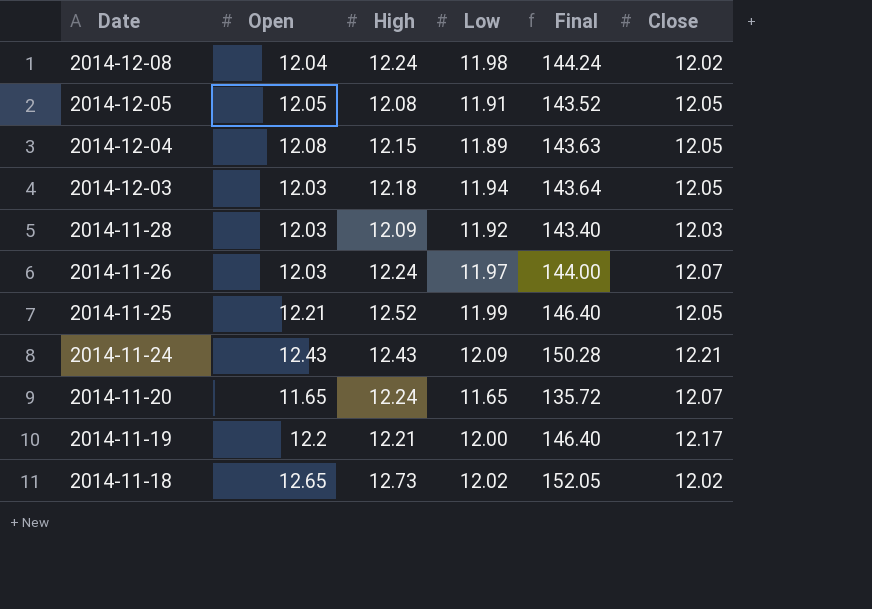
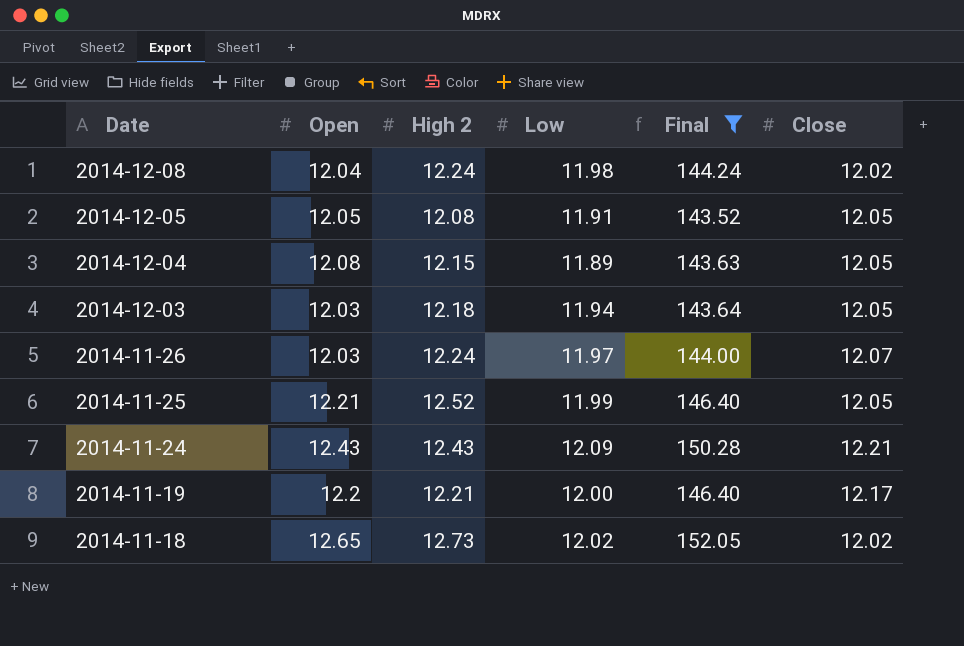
filter: none -> Final >= 143.52
column name: High -> High 2

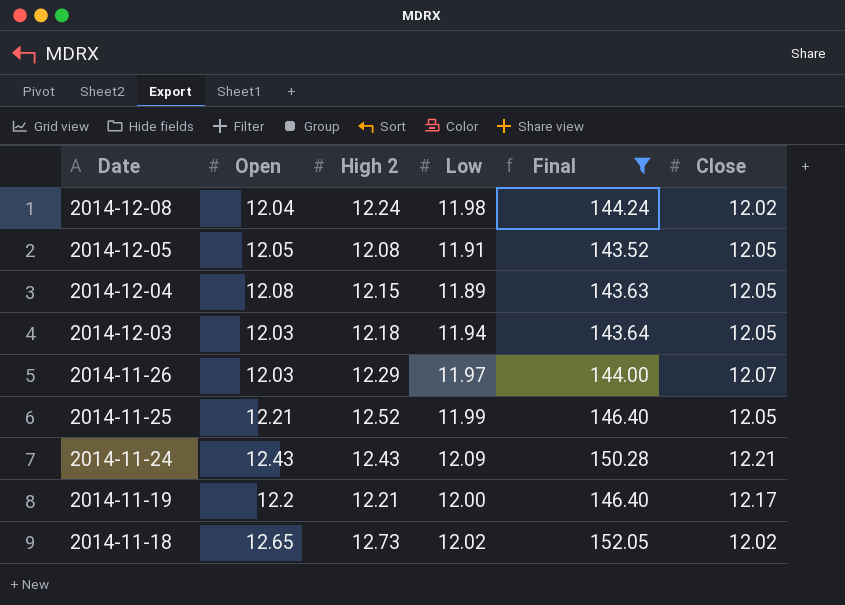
2014-11-26 | High 2: 12.24 -> 12.29

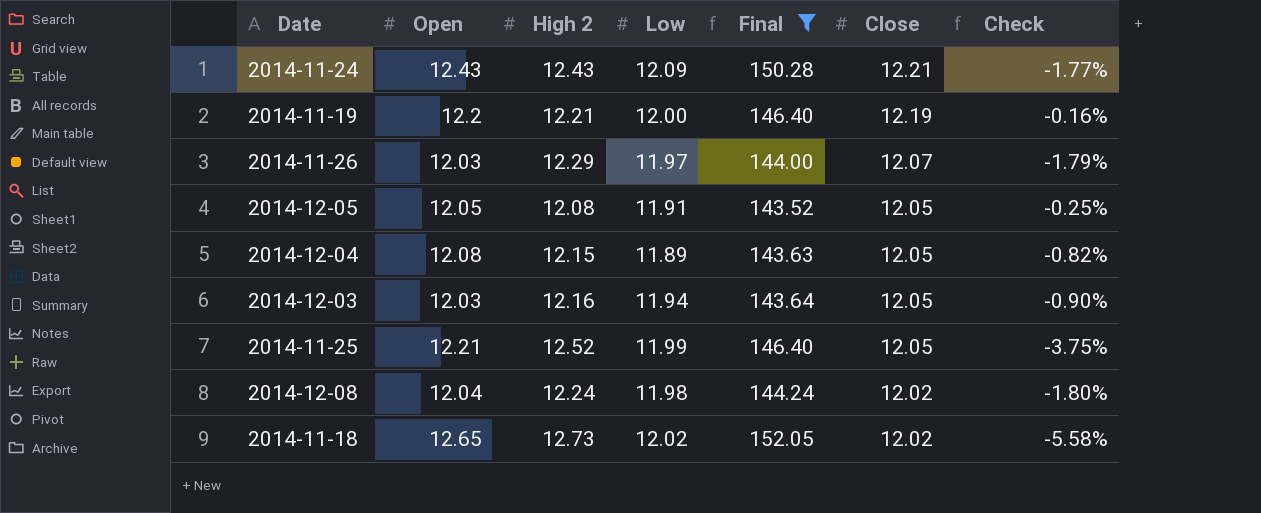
row order: Date descending -> Close descending
column Check | formula: none -> ([Close] - [High 2]) / [High 2]
2014-11-19 | Close: 12.17 -> 12.19
2014-12-03 | High 2: 12.18 -> 12.16

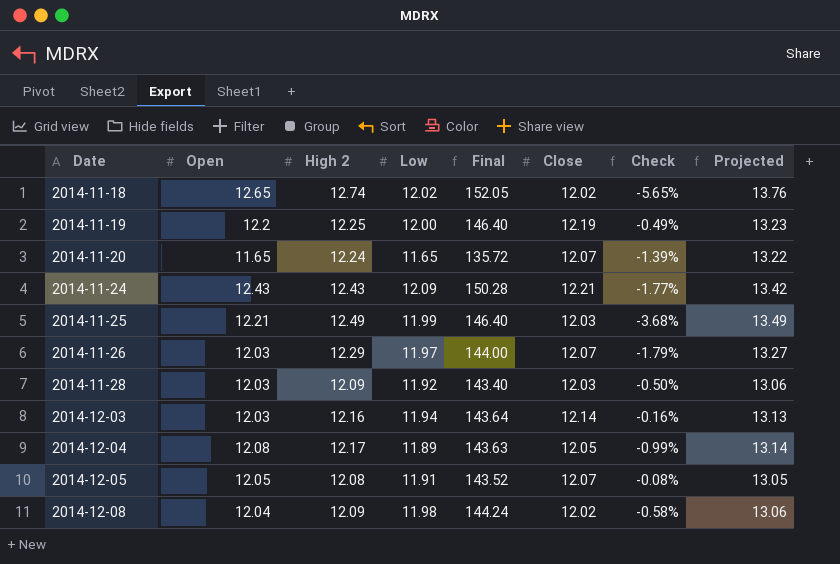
filter: Final >= 143.52 -> none
row order: Close descending -> Date ascending
column Projected | formula: none -> [High 2] * 1.08
2014-11-18 | High 2: 12.73 -> 12.74
2014-11-18 | Check: -5.58% -> -5.65%
2014-11-19 | High 2: 12.21 -> 12.25
2014-11-19 | Check: -0.16% -> -0.49%
2014-11-25 | High 2: 12.52 -> 12.49
2014-11-25 | Close: 12.05 -> 12.03
2014-11-25 | Check: -3.75% -> -3.68%
2014-12-03 | Close: 12.05 -> 12.14
2014-12-03 | Check: -0.90% -> -0.16%
2014-12-04 | High 2: 12.15 -> 12.17
2014-12-04 | Check: -0.82% -> -0.99%
2014-12-05 | Close: 12.05 -> 12.07
2014-12-05 | Check: -0.25% -> -0.08%
2014-12-08 | High 2: 12.24 -> 12.09
2014-12-08 | Check: -1.80% -> -0.58%

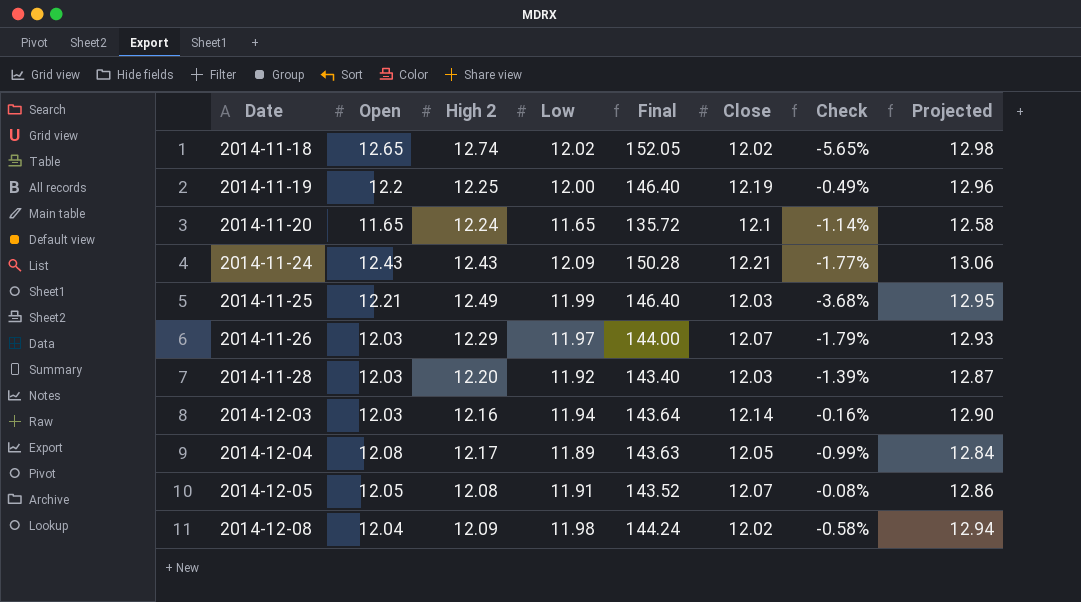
column Projected | formula: [High 2] * 1.08 -> [Low] * 1.08
2014-11-20 | Close: 12.07 -> 12.1
2014-11-20 | Check: -1.39% -> -1.14%
2014-11-28 | High 2: 12.09 -> 12.20
2014-11-28 | Check: -0.50% -> -1.39%

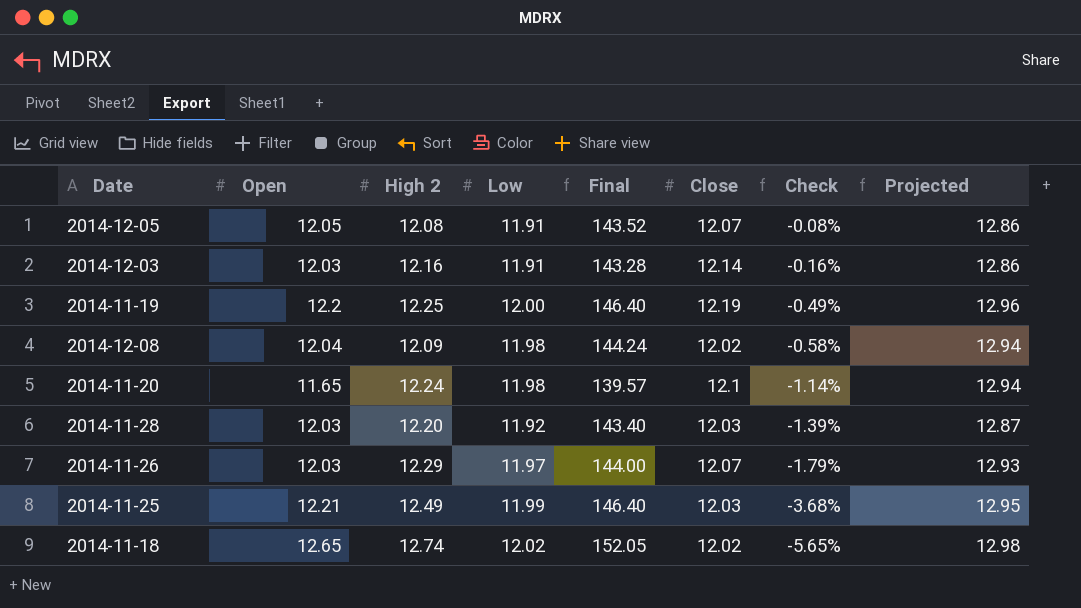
row order: Date ascending -> Check descending
row 2014-11-24: 12.43 | 12.43 | 12.09 | 150.28 | 12.21 | -1.77% | 13.06 -> none
row 2014-12-04: 12.08 | 12.17 | 11.89 | 143.63 | 12.05 | -0.99% | 12.84 -> none
2014-12-03 | Low: 11.94 -> 11.91
2014-12-03 | Final: 143.64 -> 143.28
2014-12-03 | Projected: 12.90 -> 12.86
2014-11-20 | Low: 11.65 -> 11.98
2014-11-20 | Final: 135.72 -> 139.57
2014-11-20 | Projected: 12.58 -> 12.94

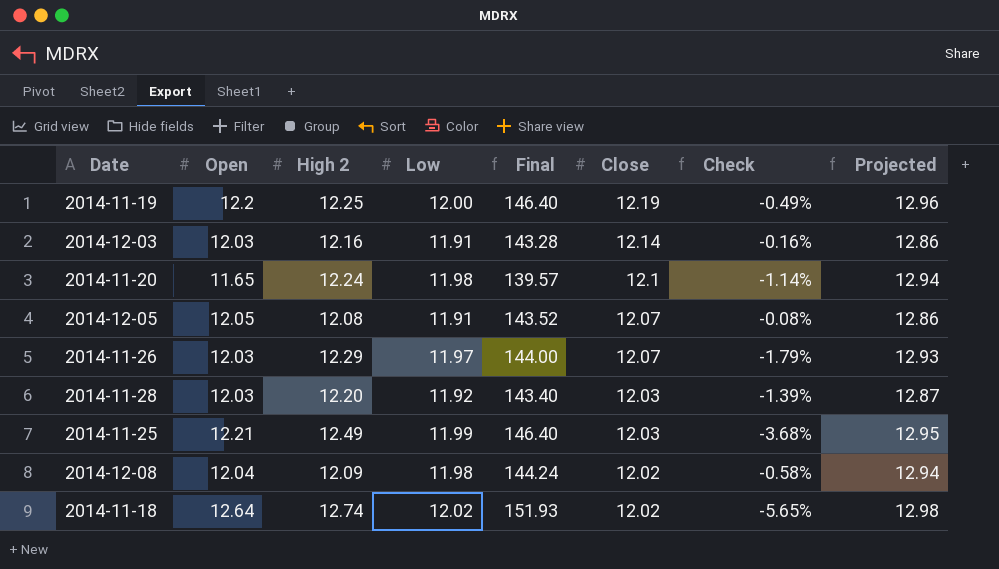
row order: Check descending -> Close descending
2014-11-18 | Open: 12.65 -> 12.64
2014-11-18 | Final: 152.05 -> 151.93

